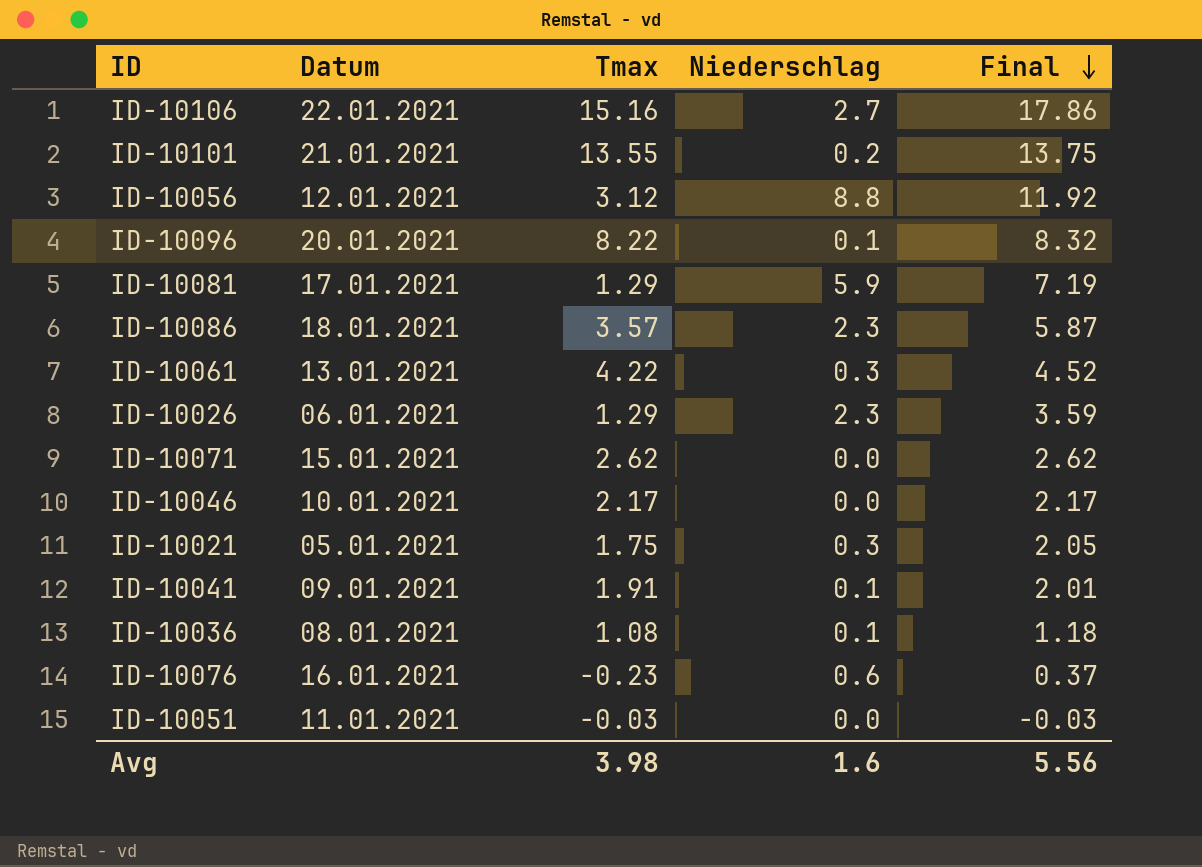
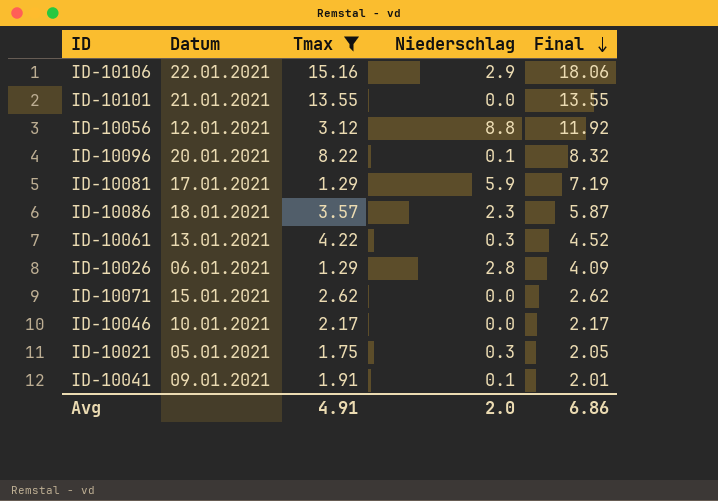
filter: none -> Tmax >= 1.29
ID-10106 | Niederschlag: 2.7 -> 2.9
ID-10106 | Final: 17.86 -> 18.06
ID-10101 | Niederschlag: 0.2 -> 0.0
ID-10101 | Final: 13.75 -> 13.55
ID-10026 | Niederschlag: 2.3 -> 2.8
ID-10026 | Final: 3.59 -> 4.09
Avg | Tmax: 3.98 -> 4.91
Avg | Niederschlag: 1.6 -> 2.0
Avg | Final: 5.56 -> 6.86

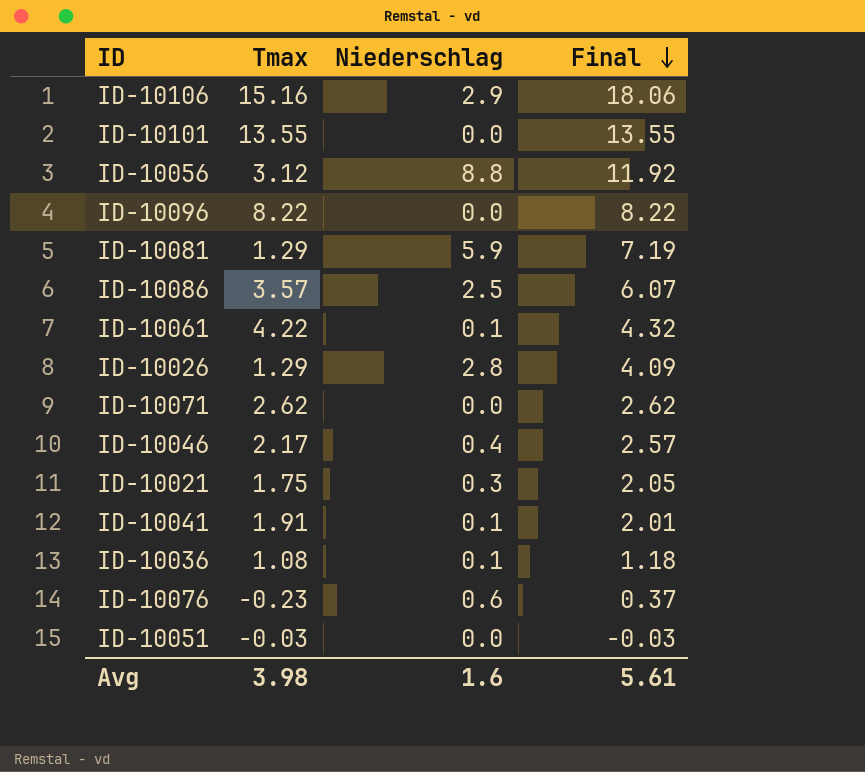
filter: Tmax >= 1.29 -> none
column Datum | position: 2 -> none
ID-10096 | Niederschlag: 0.1 -> 0.0
ID-10096 | Final: 8.32 -> 8.22
ID-10086 | Niederschlag: 2.3 -> 2.5
ID-10086 | Final: 5.87 -> 6.07
ID-10061 | Niederschlag: 0.3 -> 0.1
ID-10061 | Final: 4.52 -> 4.32
ID-10046 | Niederschlag: 0.0 -> 0.4
ID-10046 | Final: 2.17 -> 2.57
Avg | Tmax: 4.91 -> 3.98
Avg | Niederschlag: 2.0 -> 1.6
Avg | Final: 6.86 -> 5.61

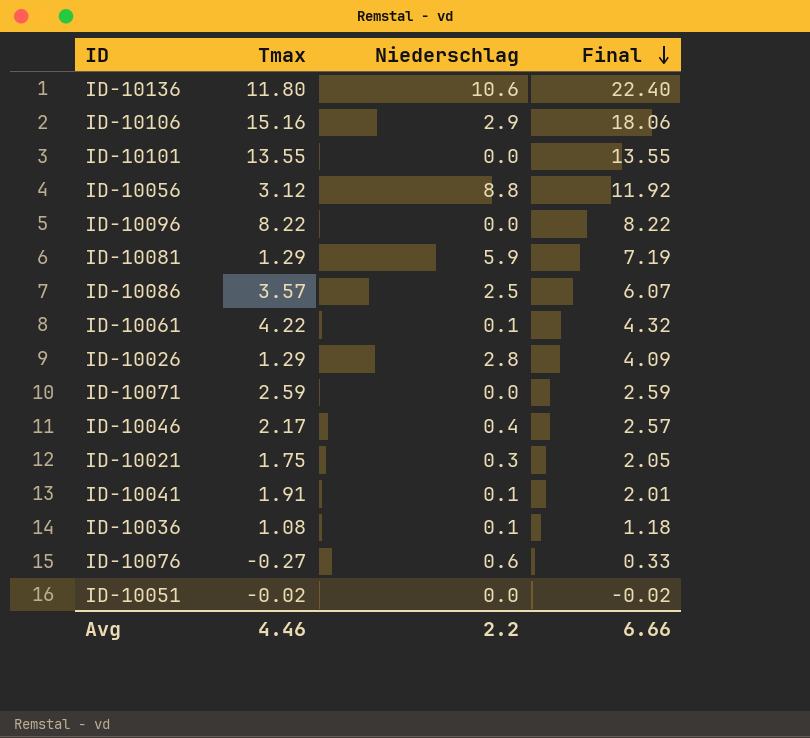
row ID-10136: none -> 11.80 | 10.6 | 22.40
ID-10071 | Tmax: 2.62 -> 2.59
ID-10071 | Final: 2.62 -> 2.59
ID-10076 | Tmax: -0.23 -> -0.27
ID-10076 | Final: 0.37 -> 0.33
ID-10051 | Tmax: -0.03 -> -0.02
ID-10051 | Final: -0.03 -> -0.02
Avg | Tmax: 3.98 -> 4.46
Avg | Niederschlag: 1.6 -> 2.2
Avg | Final: 5.61 -> 6.66

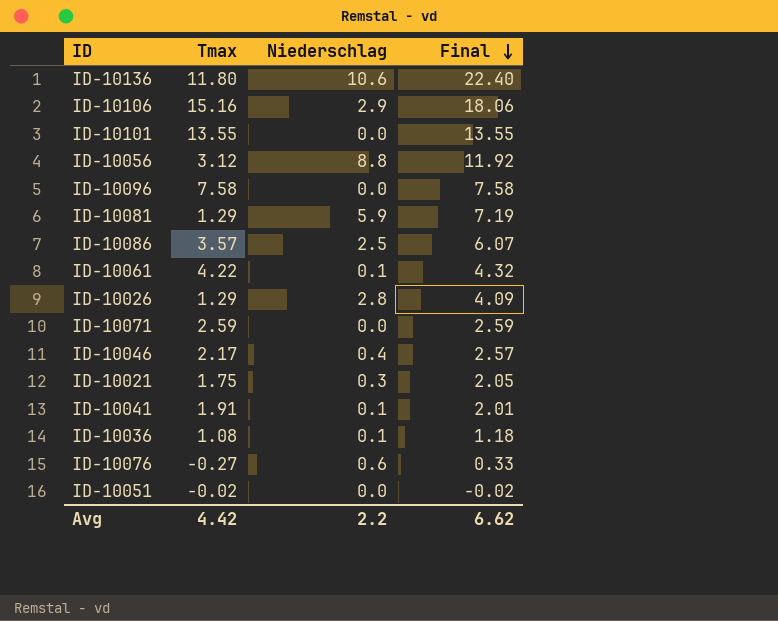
ID-10096 | Tmax: 8.22 -> 7.58
ID-10096 | Final: 8.22 -> 7.58
Avg | Tmax: 4.46 -> 4.42
Avg | Final: 6.66 -> 6.62

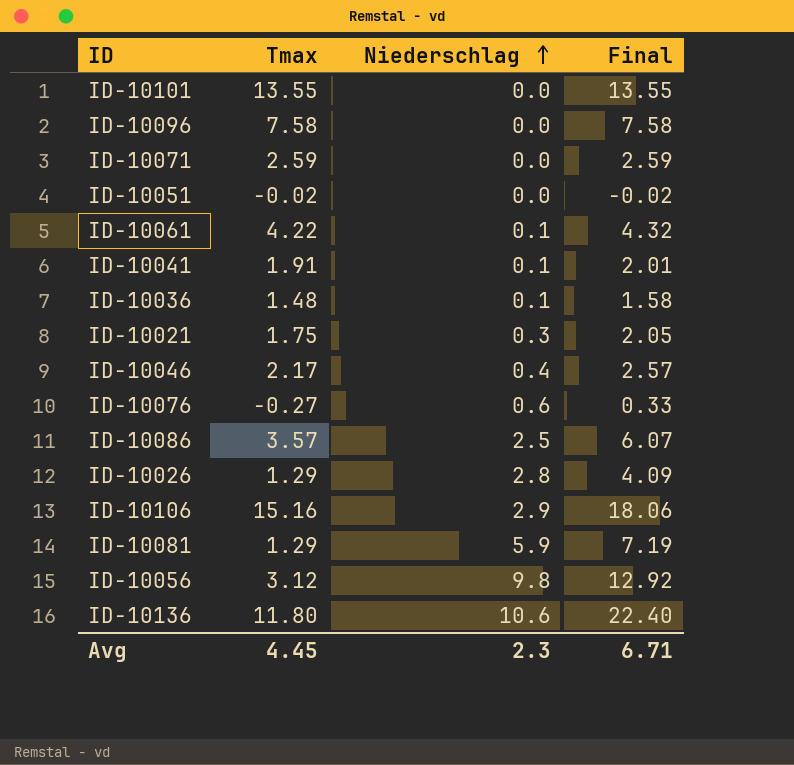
row order: Final descending -> Niederschlag ascending
ID-10036 | Tmax: 1.08 -> 1.48
ID-10036 | Final: 1.18 -> 1.58
ID-10056 | Niederschlag: 8.8 -> 9.8
ID-10056 | Final: 11.92 -> 12.92
Avg | Tmax: 4.42 -> 4.45
Avg | Niederschlag: 2.2 -> 2.3
Avg | Final: 6.62 -> 6.71

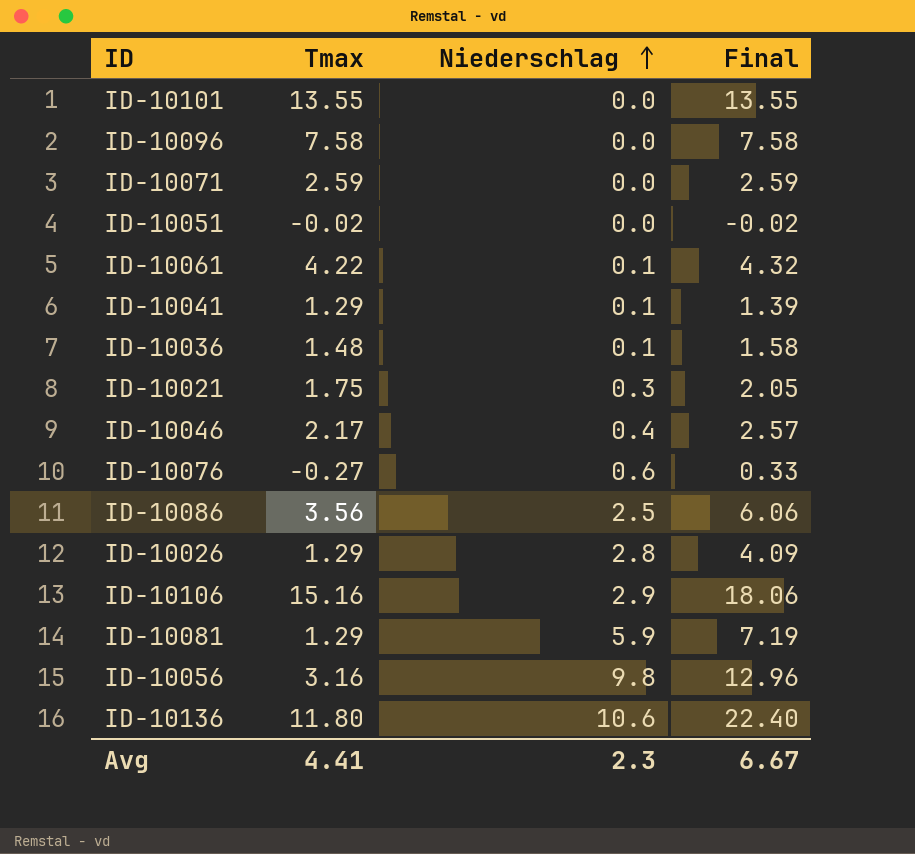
ID-10041 | Tmax: 1.91 -> 1.29
ID-10041 | Final: 2.01 -> 1.39
ID-10086 | Tmax: 3.57 -> 3.56
ID-10086 | Final: 6.07 -> 6.06
ID-10056 | Tmax: 3.12 -> 3.16
ID-10056 | Final: 12.92 -> 12.96
Avg | Tmax: 4.45 -> 4.41
Avg | Final: 6.71 -> 6.67

